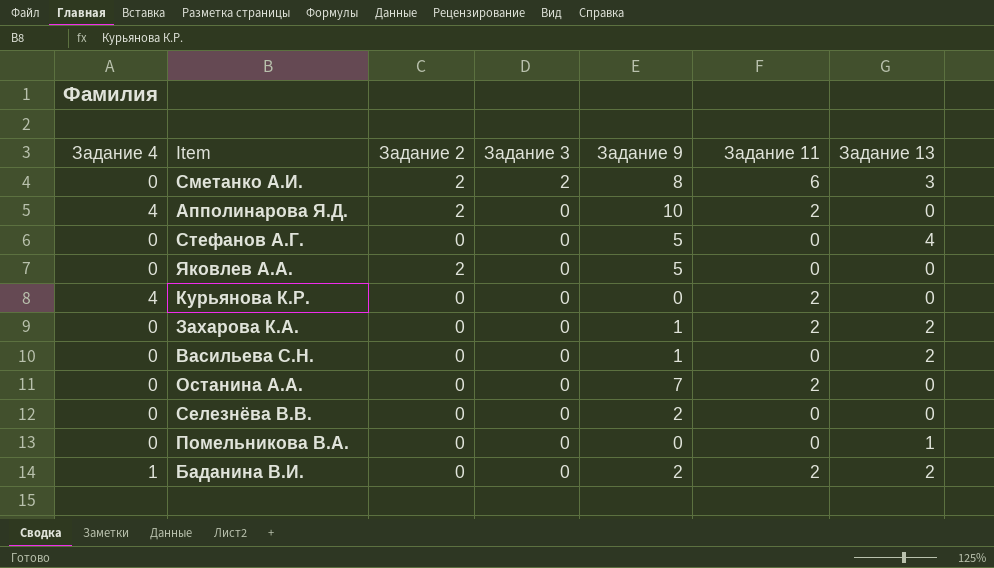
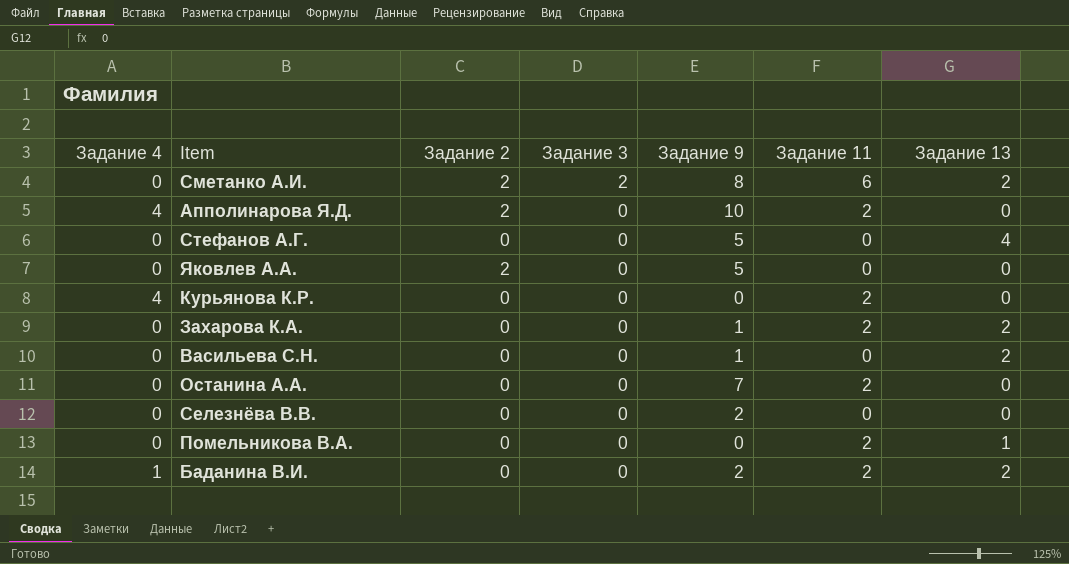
Сметанко А.И. | Задание 13: 3 -> 2
Помельникова В.А. | Задание 11: 0 -> 2

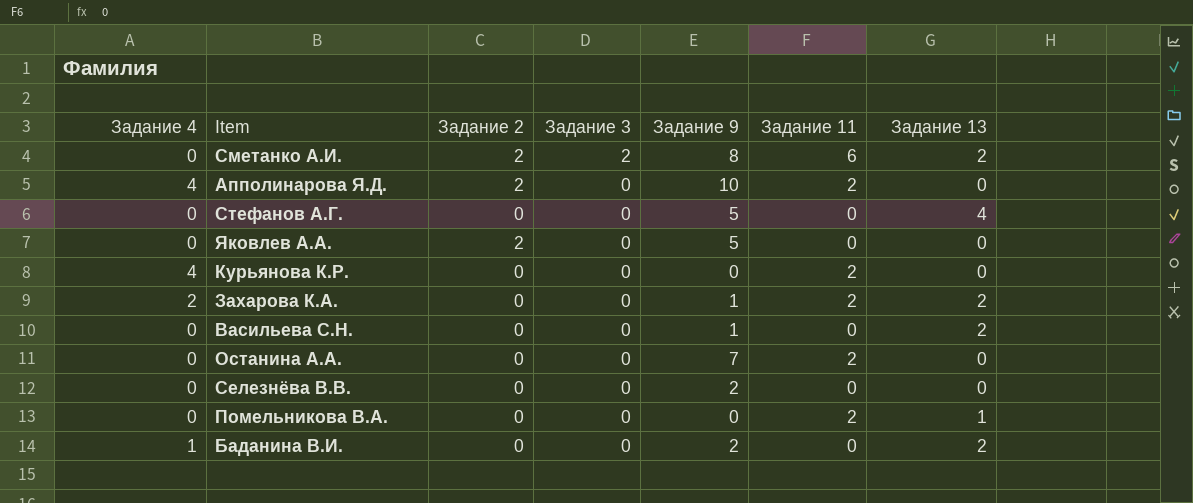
Захарова К.А. | Задание 4: 0 -> 2
Баданина В.И. | Задание 11: 2 -> 0

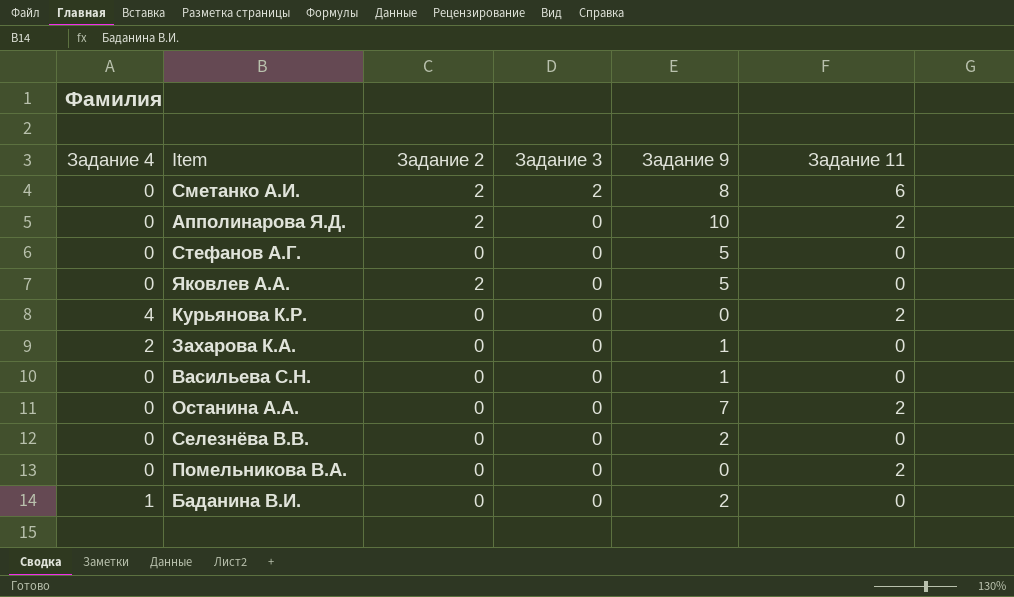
column Задание 13 | position: 7 -> none
Апполинарова Я.Д. | Задание 4: 4 -> 0
Захарова К.А. | Задание 11: 2 -> 0

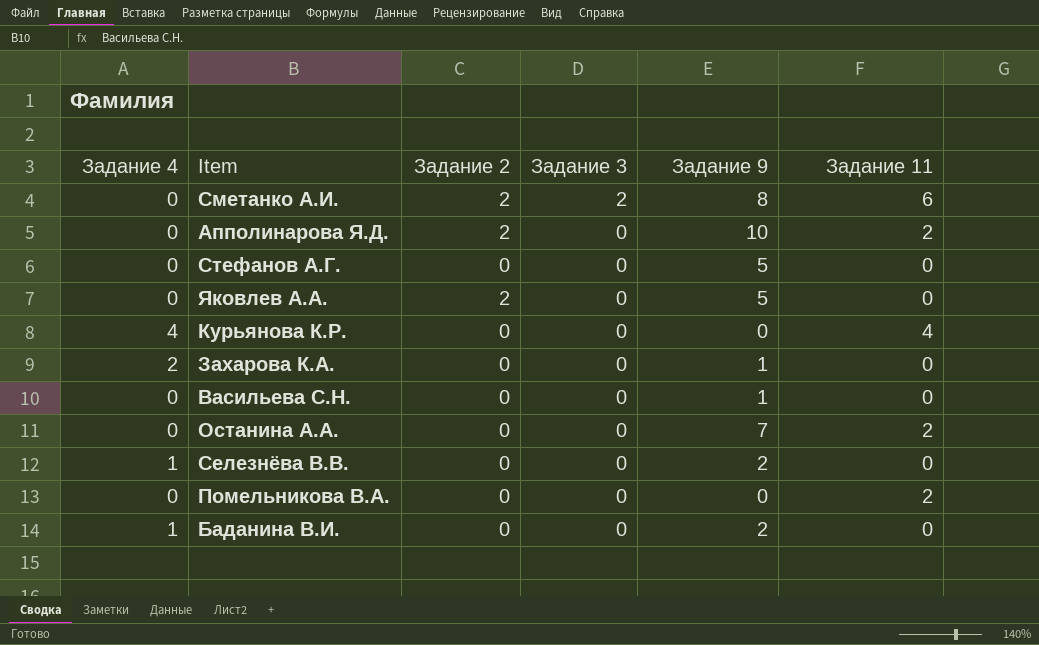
Курьянова К.Р. | Задание 11: 2 -> 4
Селезнёва В.В. | Задание 4: 0 -> 1

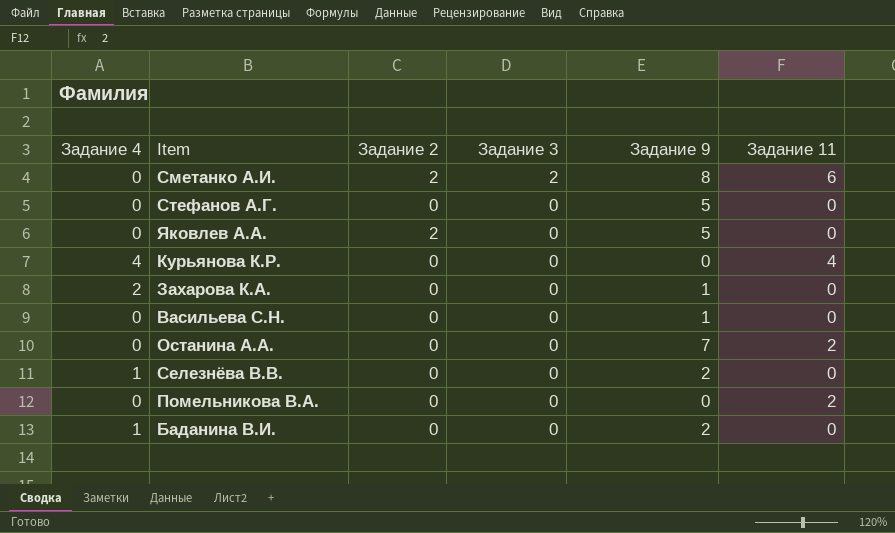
row Апполинарова Я.Д.: 0 | 2 | 0 | 10 | 2 -> none

